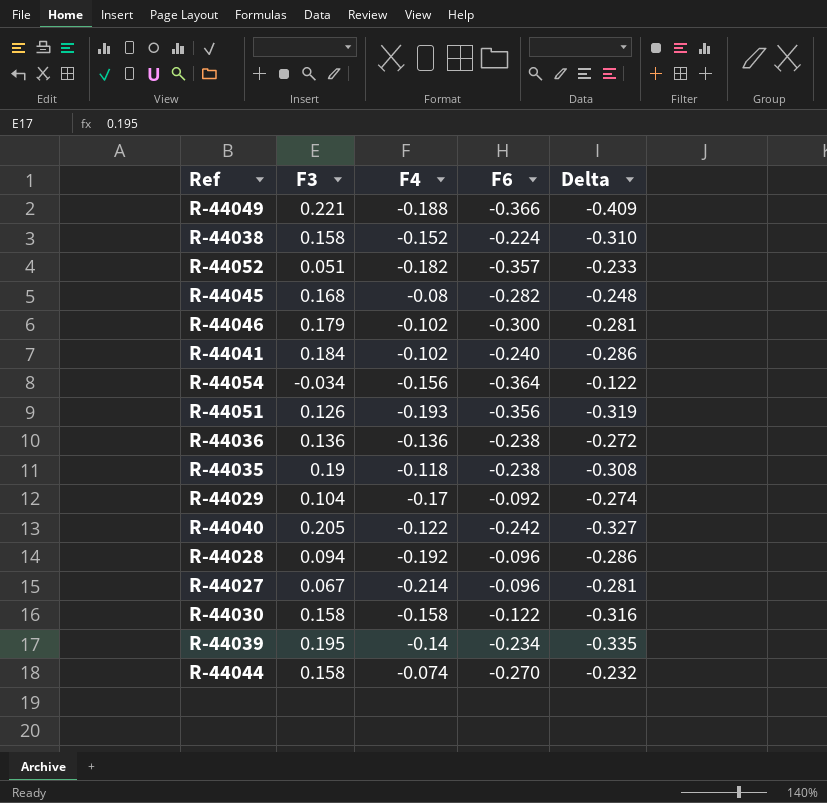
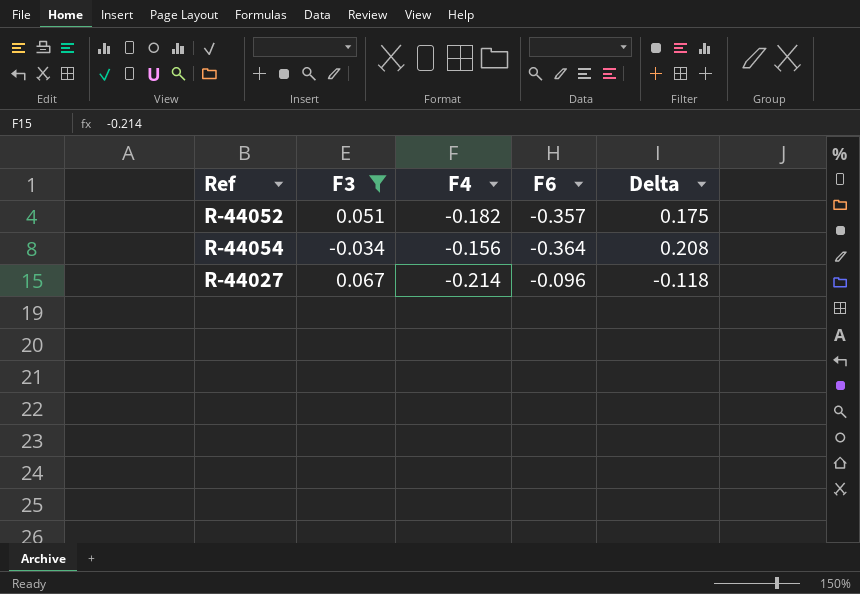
filter: none -> F3 <= 0.067
column Delta | formula: [F4] - [F3] -> [F4] - [F6]

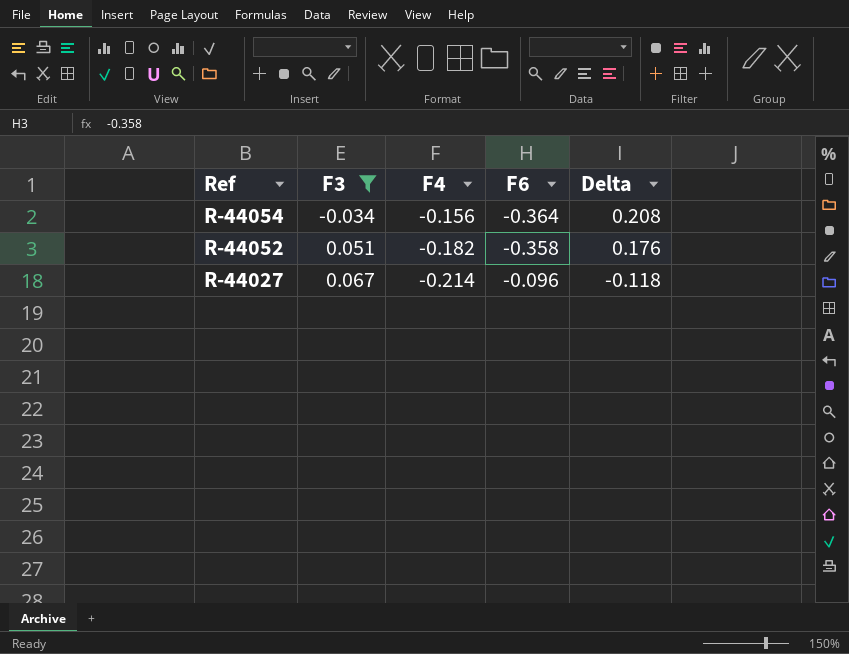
row order: none -> Ref descending
R-44052 | F6: -0.357 -> -0.358
R-44052 | Delta: 0.175 -> 0.176

